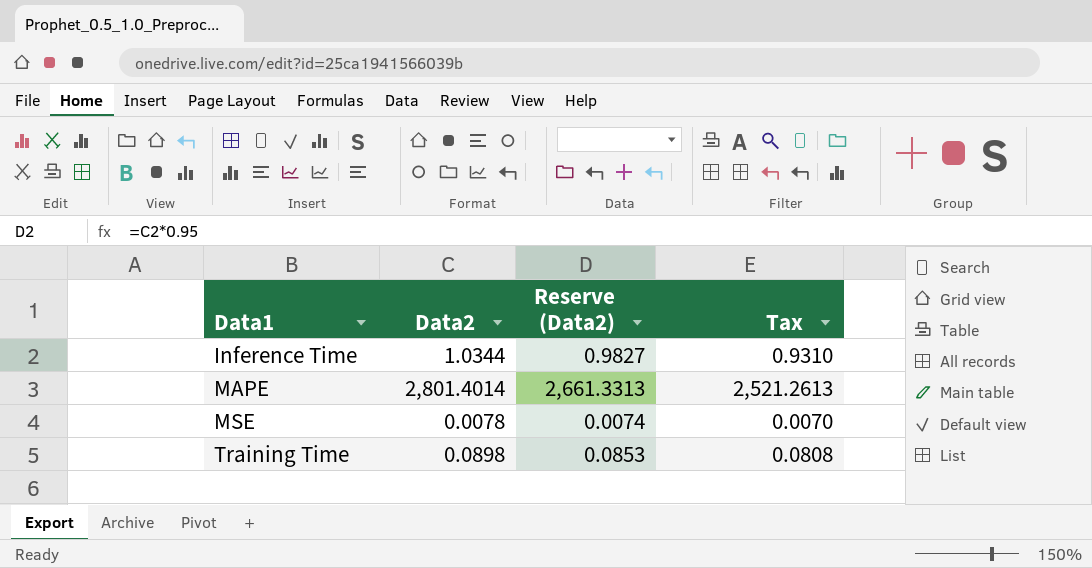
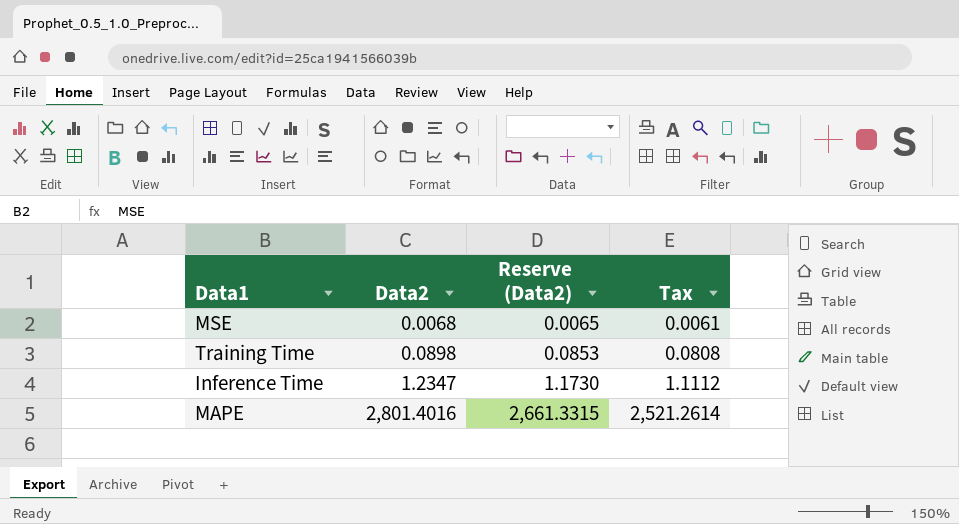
row order: Data1 ascending -> Data2 ascending
MSE | Data2: 0.0078 -> 0.0068
MSE | Reserve (Data2): 0.0074 -> 0.0065
MSE | Tax: 0.0070 -> 0.0061
Inference Time | Data2: 1.0344 -> 1.2347
Inference Time | Reserve (Data2): 0.9827 -> 1.1730
Inference Time | Tax: 0.9310 -> 1.1112
MAPE | Data2: 2,801.4014 -> 2,801.4016
MAPE | Reserve (Data2): 2,661.3313 -> 2,661.3315
MAPE | Tax: 2,521.2613 -> 2,521.2614

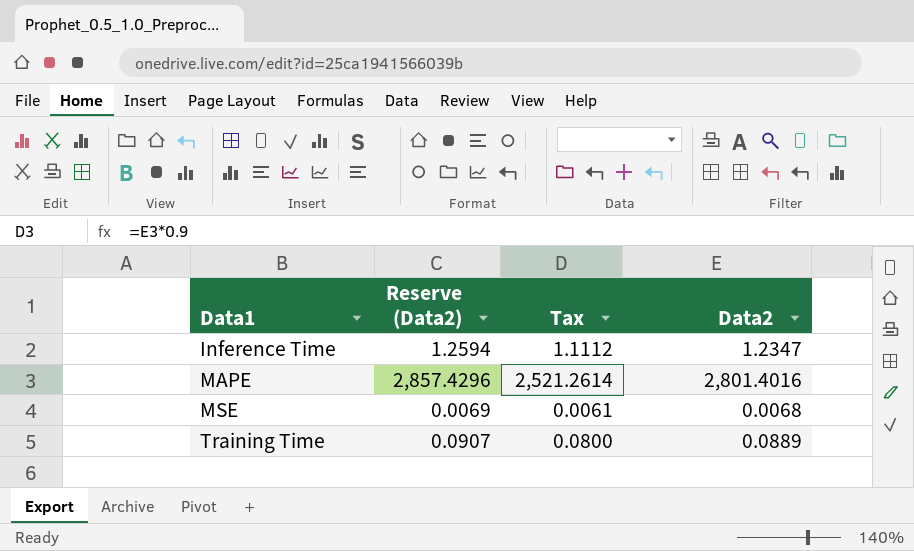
row order: Data2 ascending -> Data1 ascending
column Reserve (Data2) | formula: [Data2] * 0.95 -> [Data2] * 1.02
column Data2 | position: 2 -> 4
Training Time | Tax: 0.0808 -> 0.0800
Training Time | Data2: 0.0898 -> 0.0889

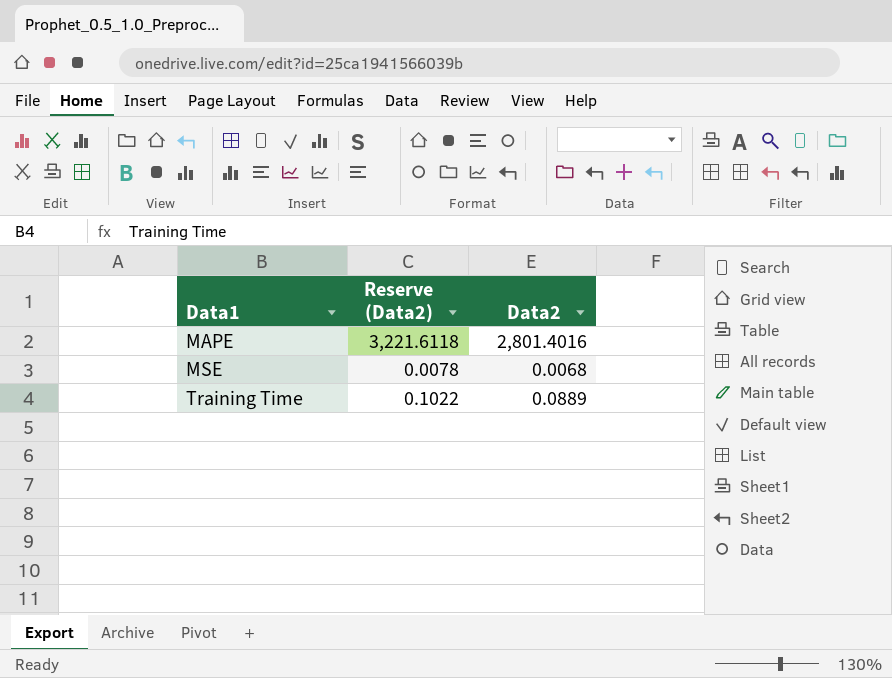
column Tax | formula: [Data2] * 0.9 -> none
column Reserve (Data2) | formula: [Data2] * 1.02 -> [Data2] * 1.15
row Inference Time: 1.2594 | 1.1112 | 1.2347 -> none

